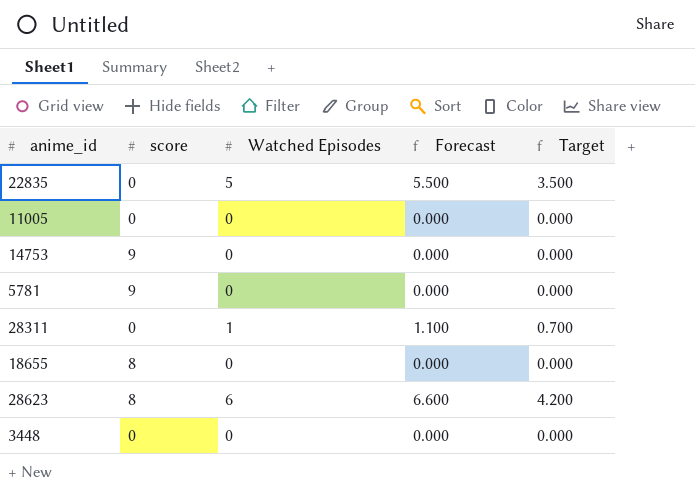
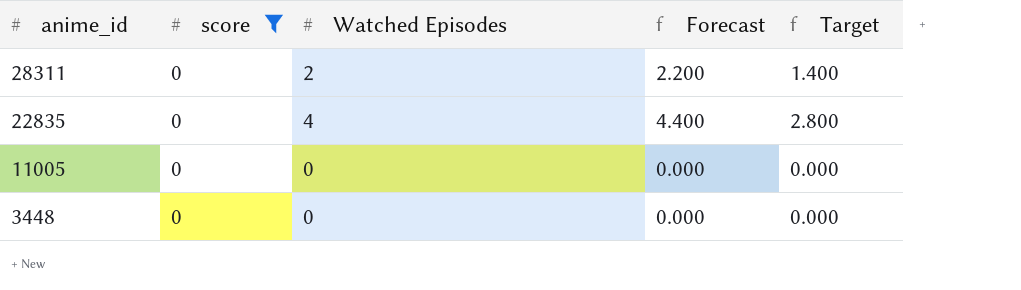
filter: none -> score = 0
row order: none -> anime_id descending
28311 | Watched Episodes: 1 -> 2
28311 | Forecast: 1.100 -> 2.200
28311 | Target: 0.700 -> 1.400
22835 | Watched Episodes: 5 -> 4
22835 | Forecast: 5.500 -> 4.400
22835 | Target: 3.500 -> 2.800

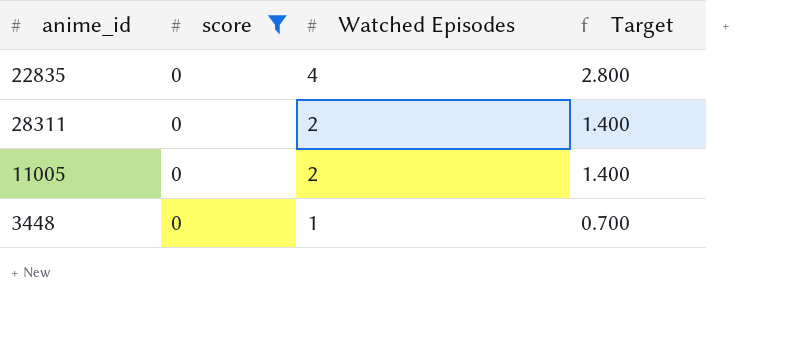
row order: anime_id descending -> Watched Episodes descending
column Forecast | formula: [Watched Episodes] * 1.1 -> none
11005 | Watched Episodes: 0 -> 2
11005 | Target: 0.000 -> 1.400
3448 | Watched Episodes: 0 -> 1
3448 | Target: 0.000 -> 0.700

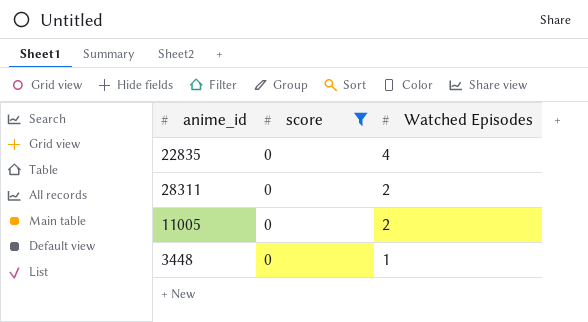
column Target | formula: [Watched Episodes] * 0.7 -> none

